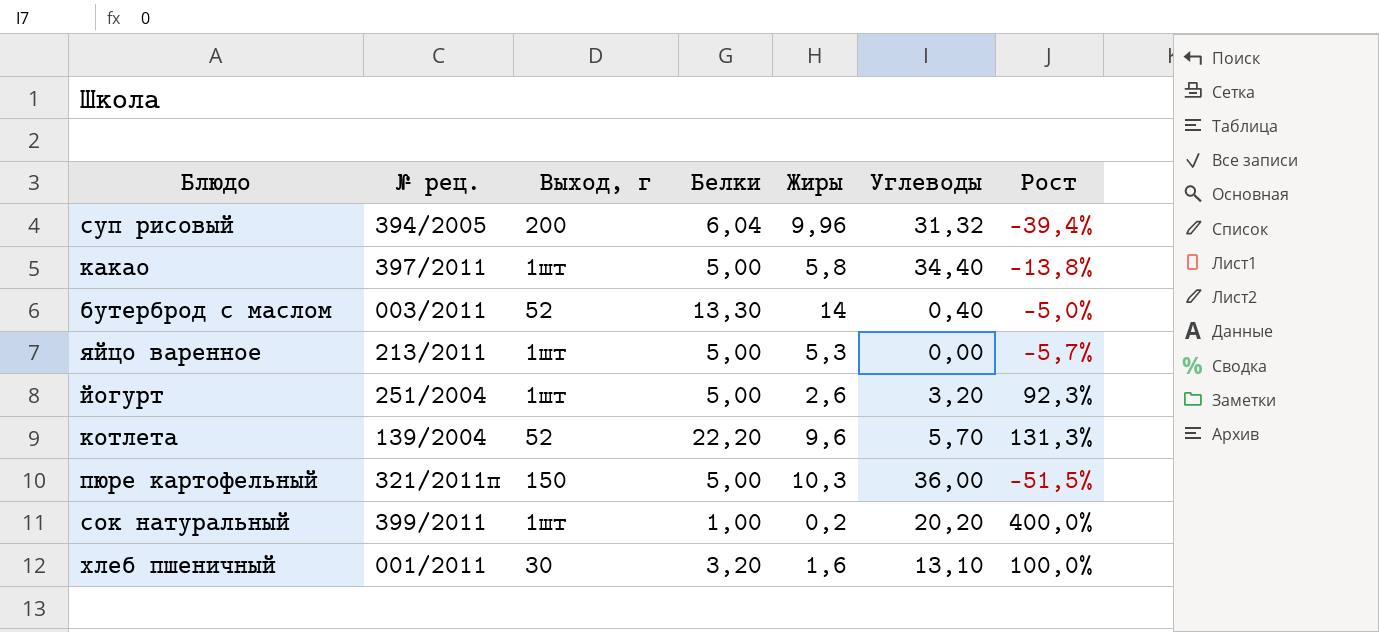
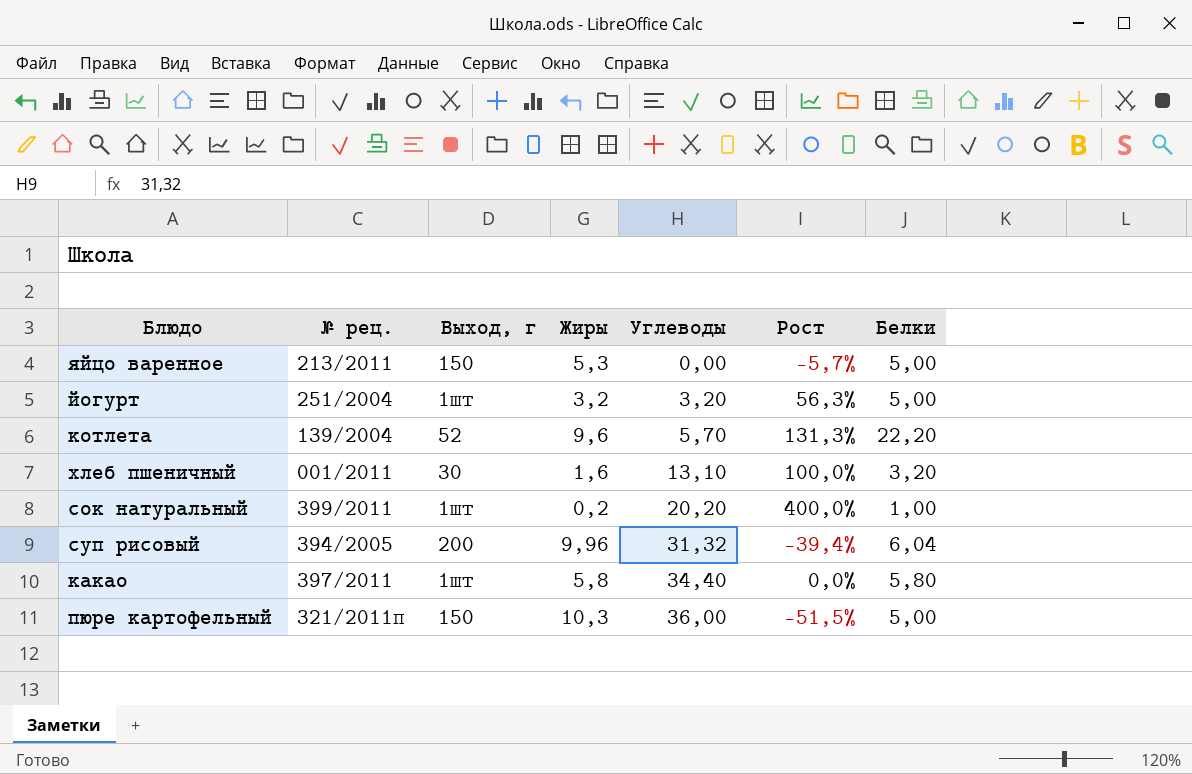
row order: none -> Углеводы ascending
column Белки | position: 4 -> 7
row бутерброд с маслом: 003/2011 | 52 | 13,30 | 14 | 0,40 | -5,0% -> none
яйцо варенное | Выход, г: 1шт -> 150
йогурт | Жиры: 2,6 -> 3,2
йогурт | Рост: 92,3% -> 56,3%
какао | Рост: -13,8% -> 0,0%
какао | Белки: 5,00 -> 5,80

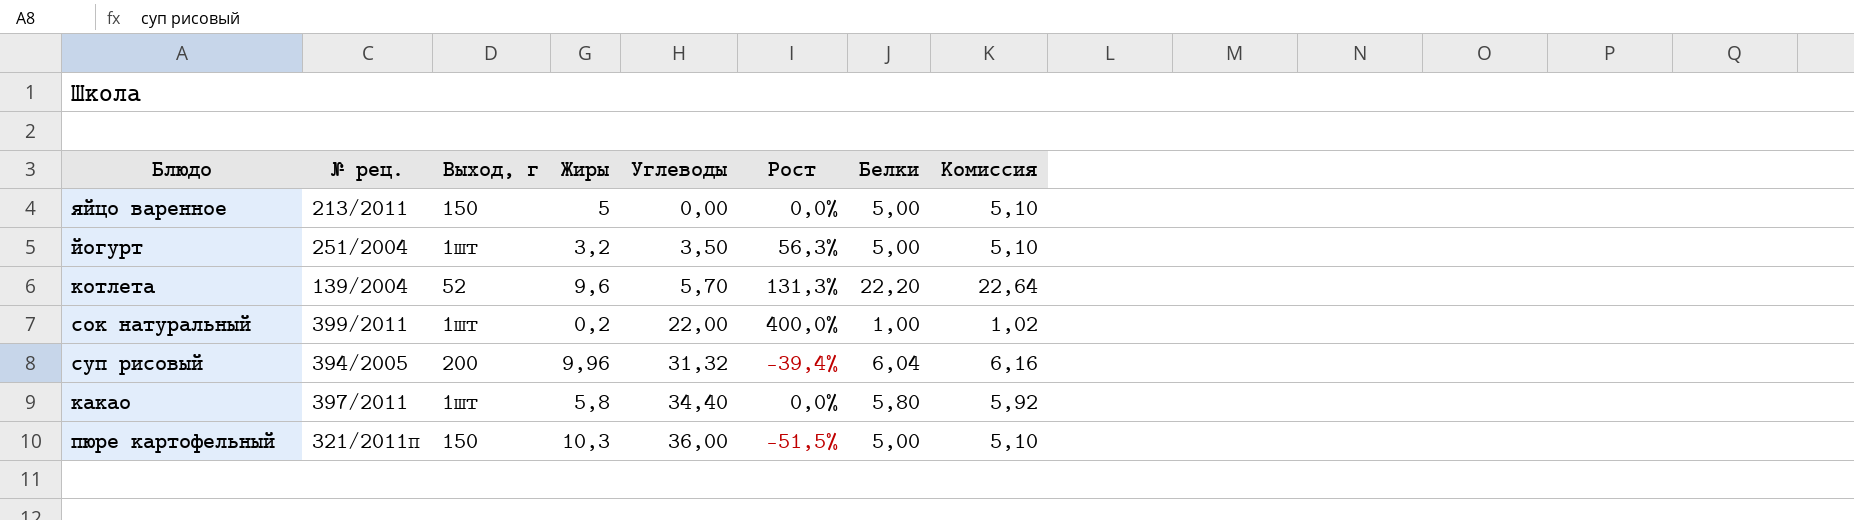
column Комиссия | formula: none -> [Белки] * 1,02
row хлеб пшеничный: 001/2011 | 30 | 1,6 | 13,10 | 100,0% | 3,20 -> none
яйцо варенное | Жиры: 5,3 -> 5
яйцо варенное | Рост: -5,7% -> 0,0%
йогурт | Углеводы: 3,20 -> 3,50
сок натуральный | Углеводы: 20,20 -> 22,00

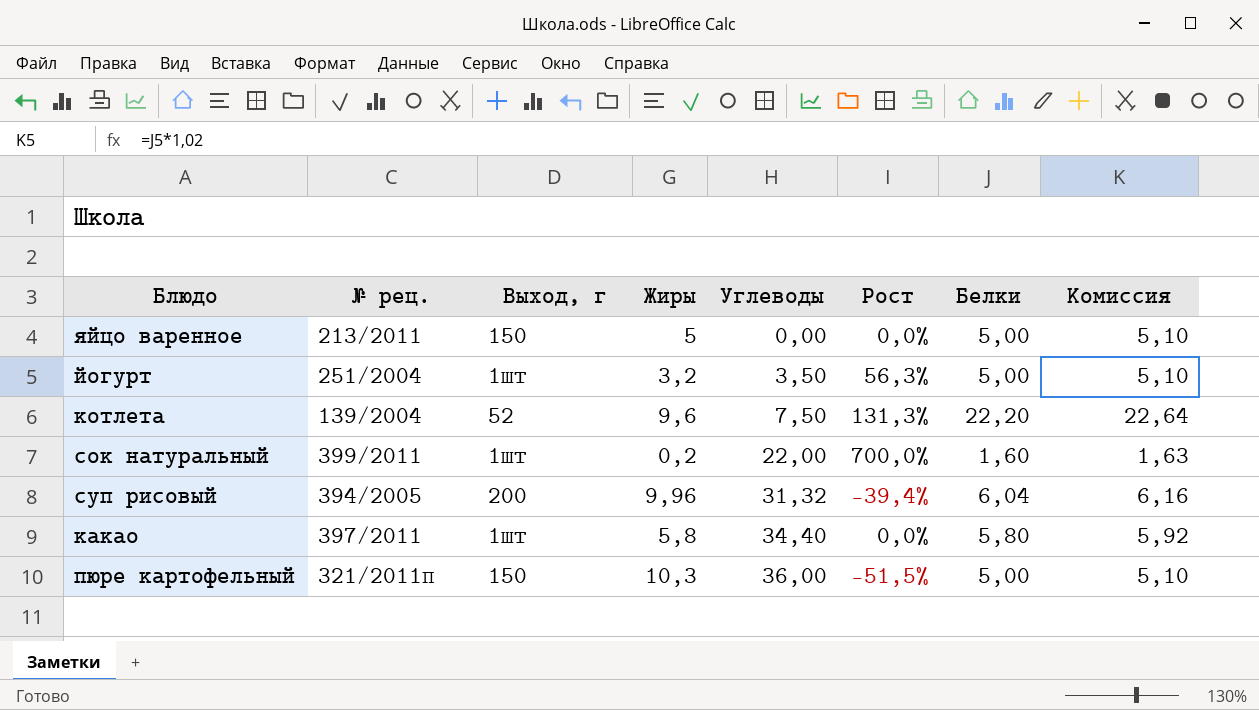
котлета | Углеводы: 5,70 -> 7,50
сок натуральный | Рост: 400,0% -> 700,0%
сок натуральный | Белки: 1,00 -> 1,60
сок натуральный | Комиссия: 1,02 -> 1,63

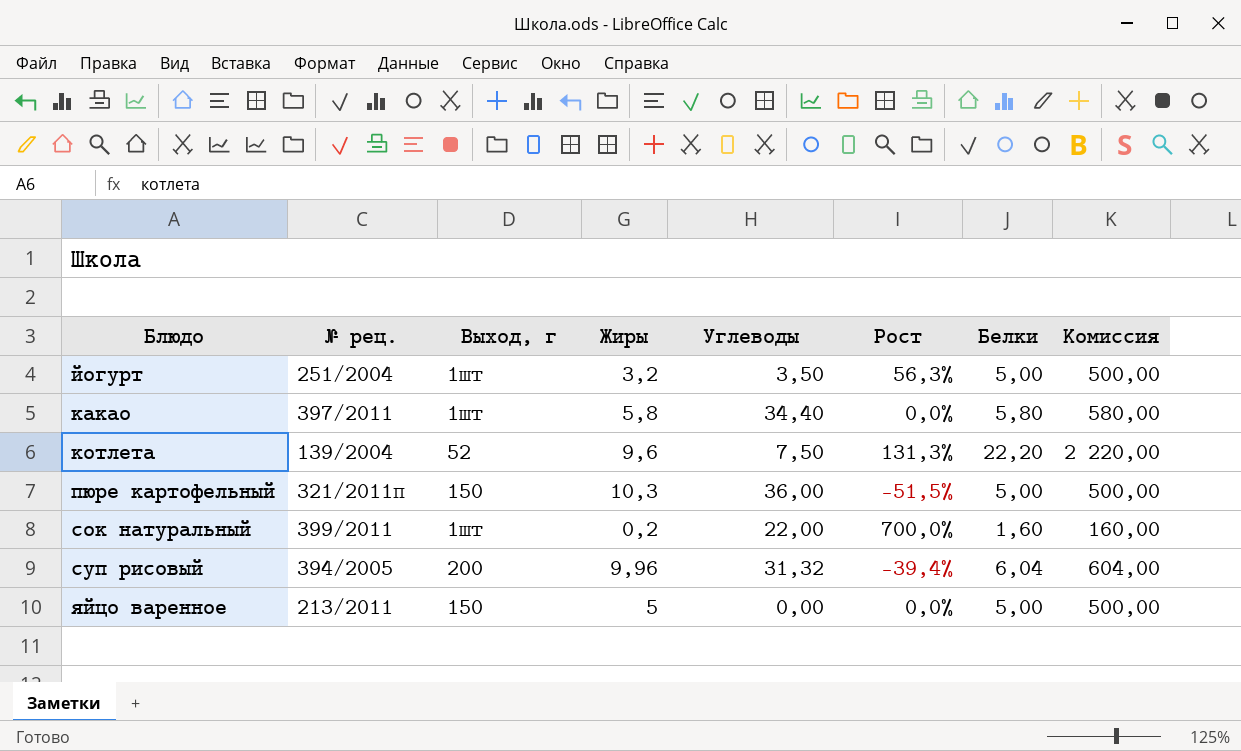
row order: Углеводы ascending -> Блюдо ascending
column Комиссия | formula: [Белки] * 1,02 -> [Белки] * 100

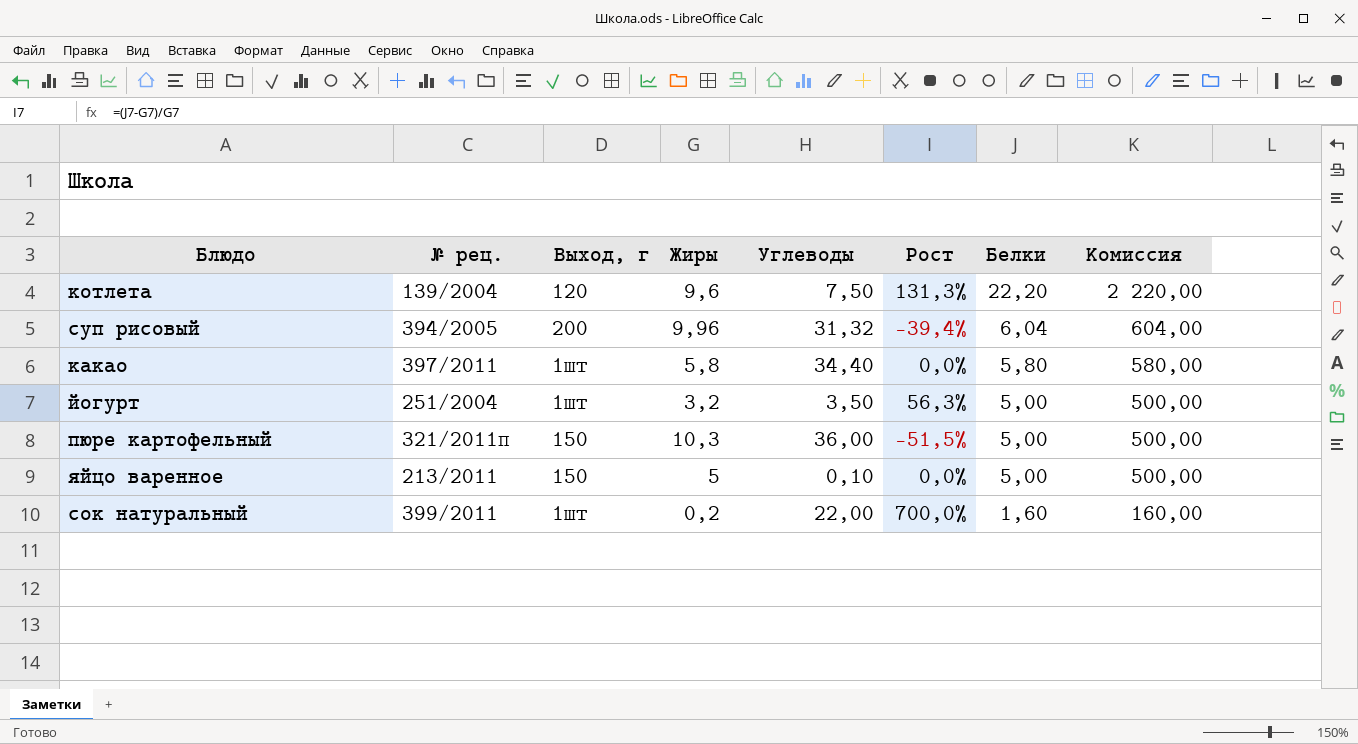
row order: Блюдо ascending -> Белки descending
котлета | Выход, г: 52 -> 120
яйцо варенное | Углеводы: 0,00 -> 0,10

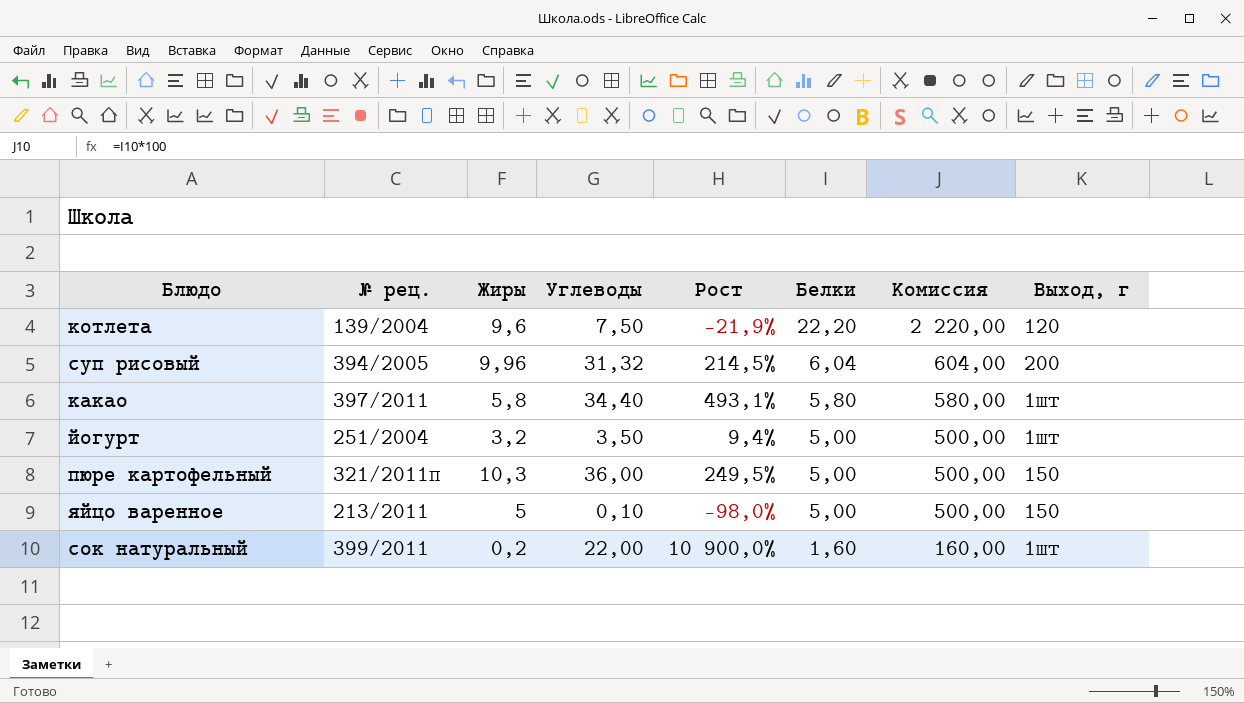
column Рост | formula: ([Белки] - [Жиры]) / [Жиры] -> ([Углеводы] - [Жиры]) / [Жиры]
column Выход, г | position: 3 -> 8

